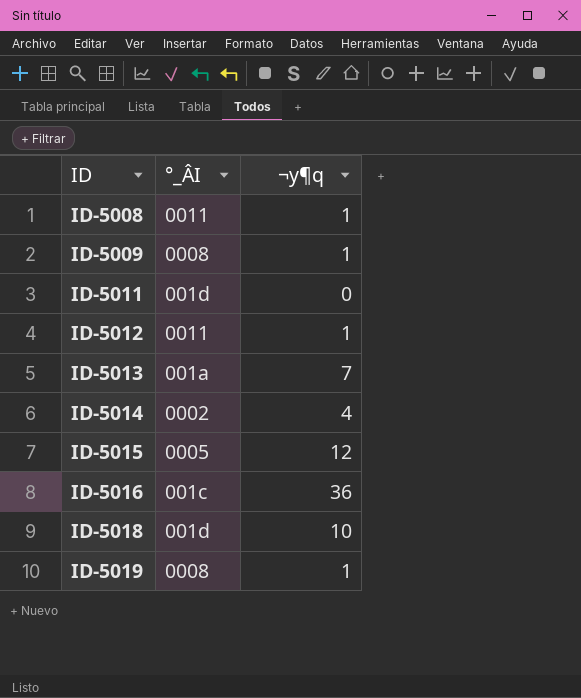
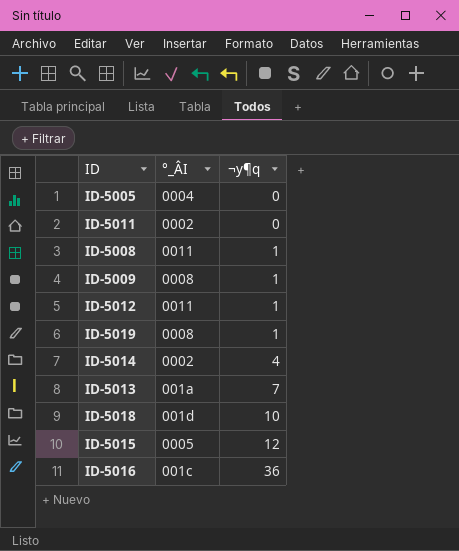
row order: ID ascending -> ¬y¶q ascending
row ID-5005: none -> 0004 | 0
ID-5011 | °_ÂI: 001d -> 0002

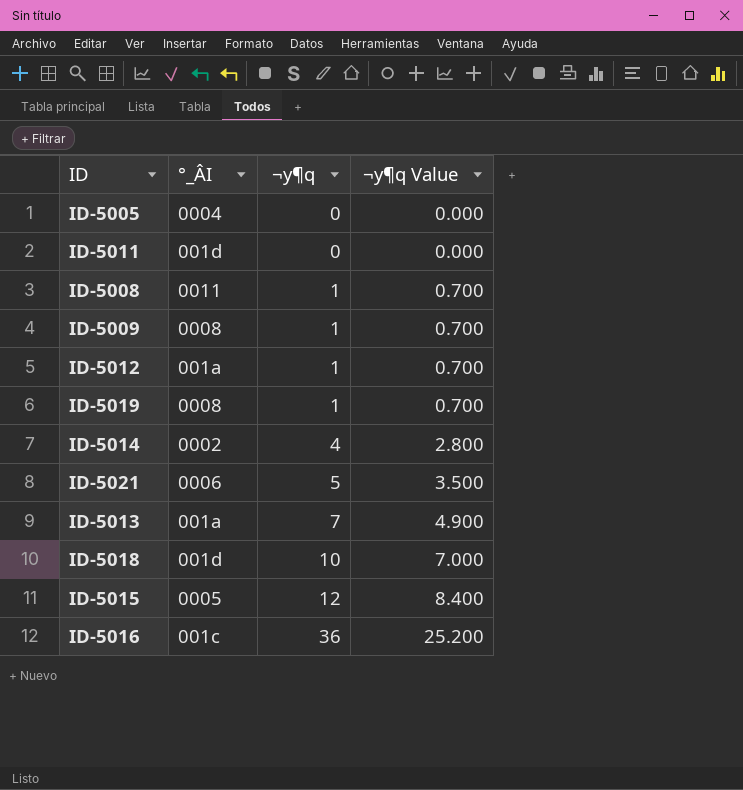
column ¬y¶q Value | formula: none -> [¬y¶q] * 0.7
ID-5011 | °_ÂI: 0002 -> 001d
ID-5012 | °_ÂI: 0011 -> 001a
row ID-5021: none -> 0006 | 5 | 3.500

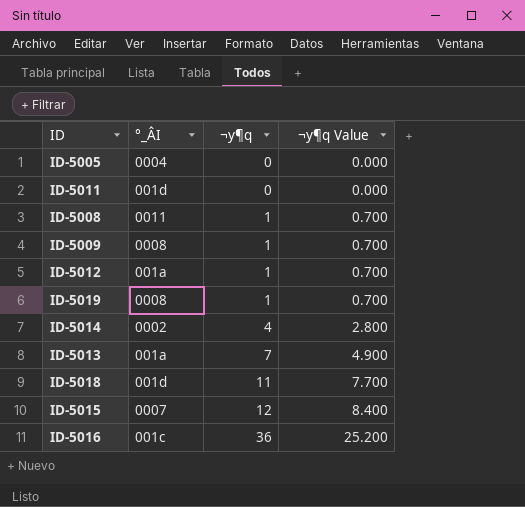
row ID-5021: 0006 | 5 | 3.500 -> none
ID-5018 | ¬y¶q: 10 -> 11
ID-5018 | ¬y¶q Value: 7.000 -> 7.700
ID-5015 | °_ÂI: 0005 -> 0007

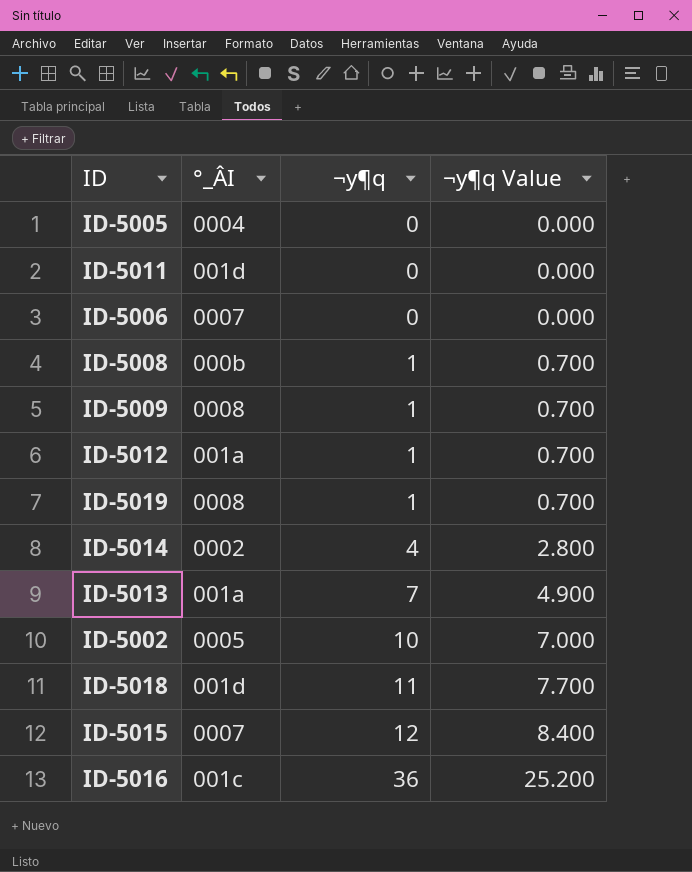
row ID-5006: none -> 0007 | 0 | 0.000
ID-5008 | °_ÂI: 0011 -> 000b
row ID-5002: none -> 0005 | 10 | 7.000

